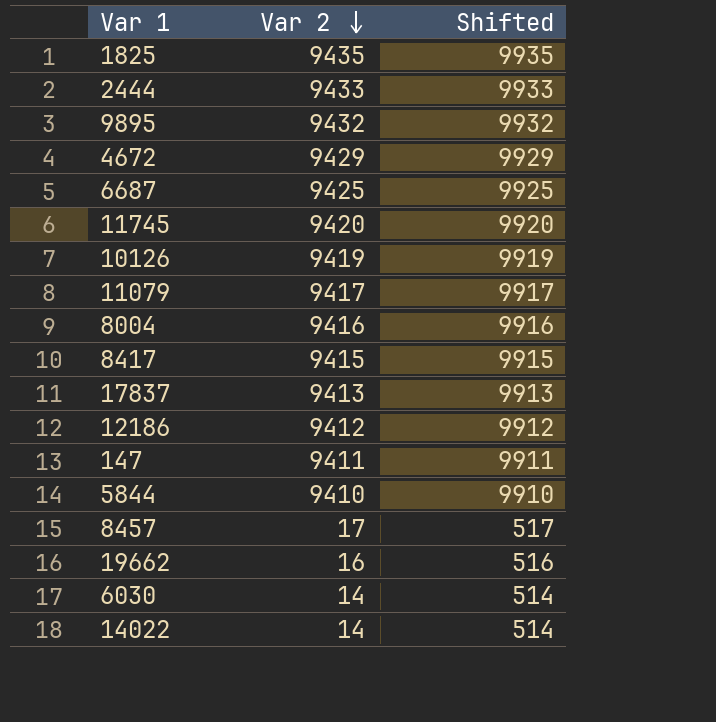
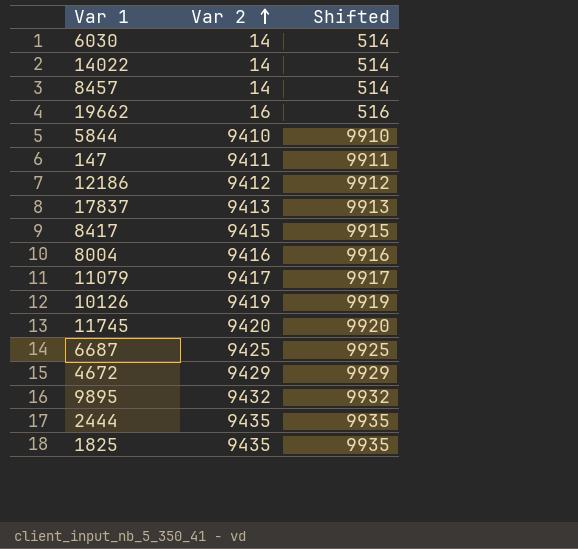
row order: Var 2 descending -> Var 2 ascending
8457 | Var 2: 17 -> 14
8457 | Shifted: 517 -> 514
2444 | Var 2: 9433 -> 9435
2444 | Shifted: 9933 -> 9935

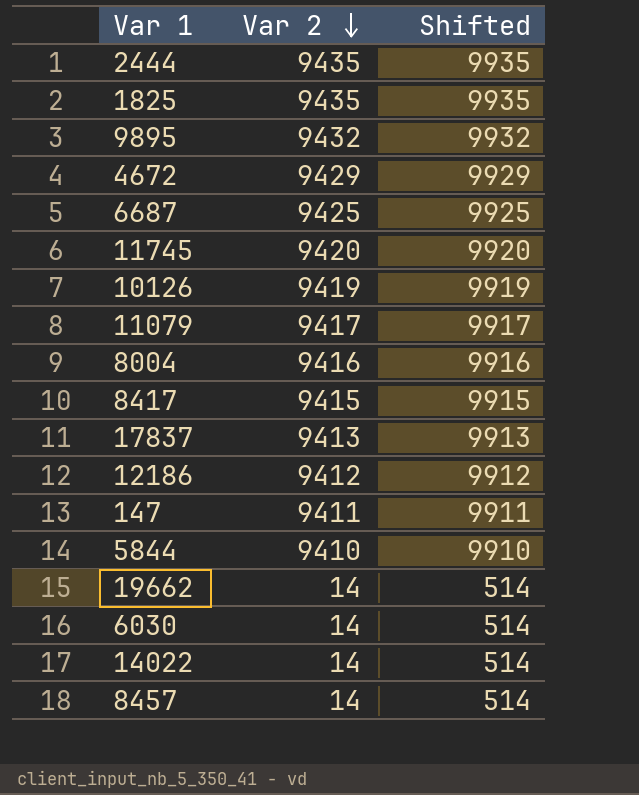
row order: Var 2 ascending -> Var 2 descending
19662 | Var 2: 16 -> 14
19662 | Shifted: 516 -> 514

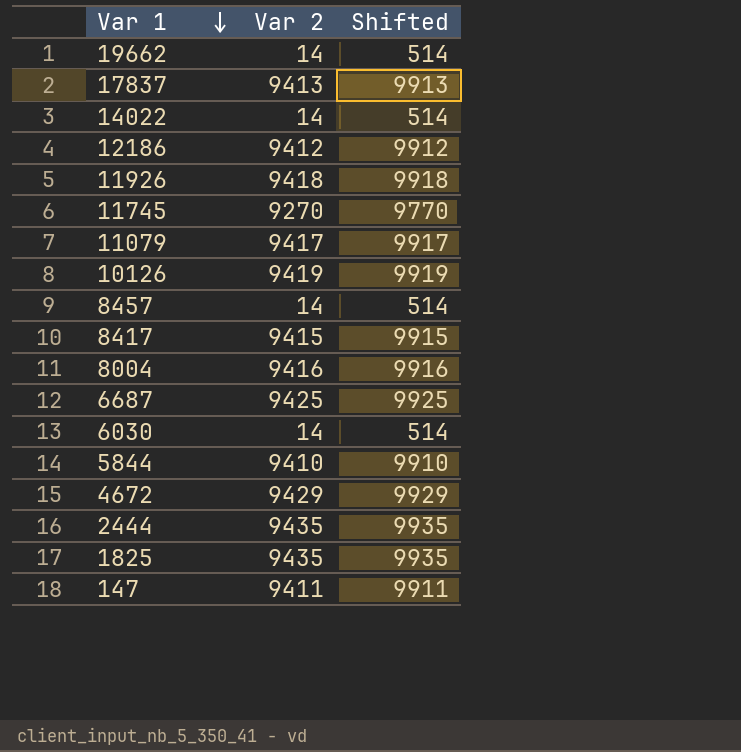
row order: Var 2 descending -> Var 1 descending
row 9895: 9432 | 9932 -> none
row 11926: none -> 9418 | 9918
11745 | Var 2: 9420 -> 9270
11745 | Shifted: 9920 -> 9770

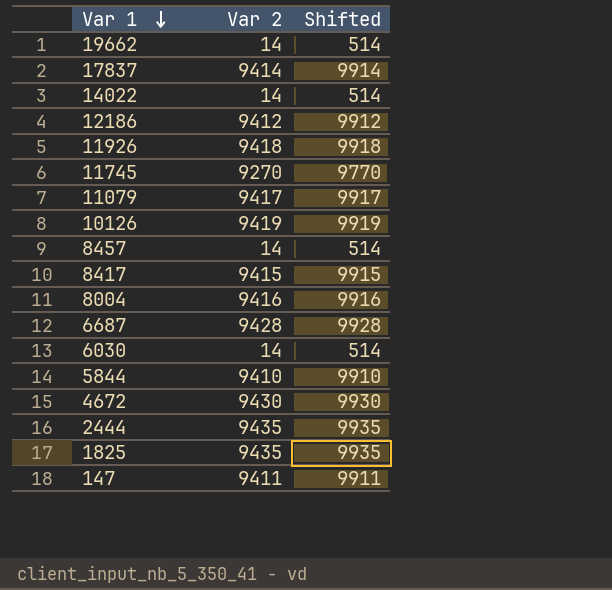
17837 | Var 2: 9413 -> 9414
17837 | Shifted: 9913 -> 9914
6687 | Var 2: 9425 -> 9428
6687 | Shifted: 9925 -> 9928
4672 | Var 2: 9429 -> 9430
4672 | Shifted: 9929 -> 9930

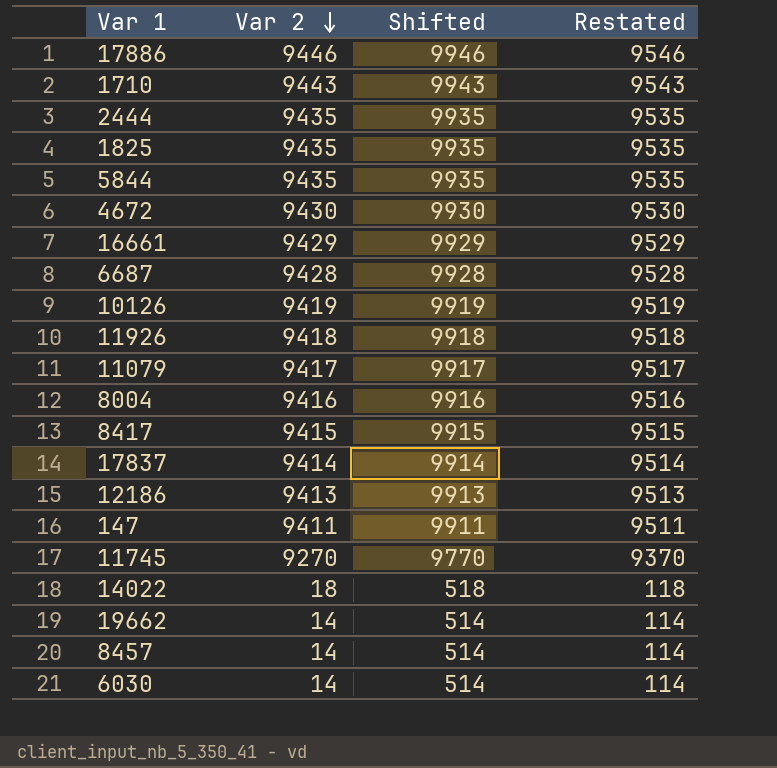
row order: Var 1 descending -> Var 2 descending
column Restated | formula: none -> [Var 2] + 100
row 17886: none -> 9446 | 9946 | 9546
row 1710: none -> 9443 | 9943 | 9543
5844 | Var 2: 9410 -> 9435
5844 | Shifted: 9910 -> 9935
row 16661: none -> 9429 | 9929 | 9529
12186 | Var 2: 9412 -> 9413
12186 | Shifted: 9912 -> 9913
14022 | Var 2: 14 -> 18
14022 | Shifted: 514 -> 518

